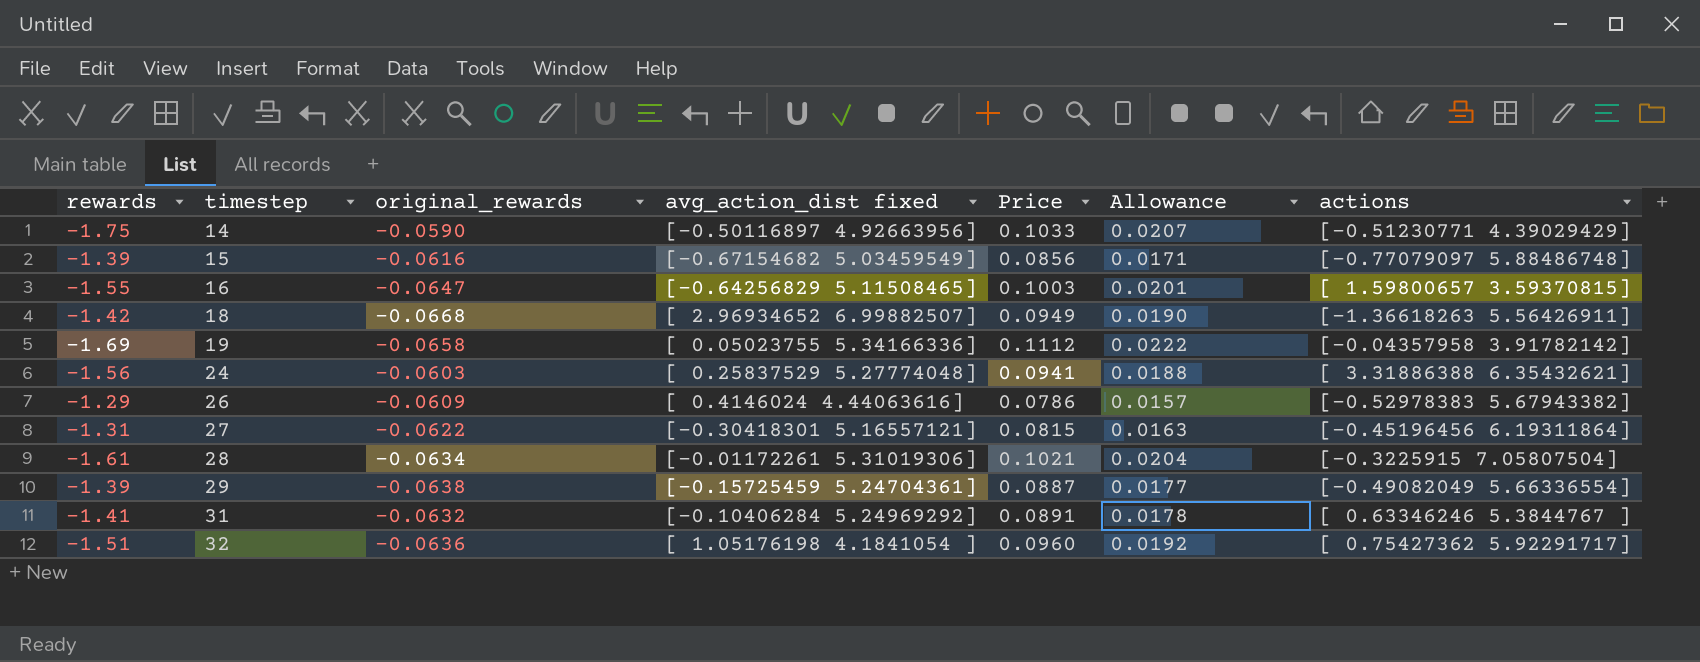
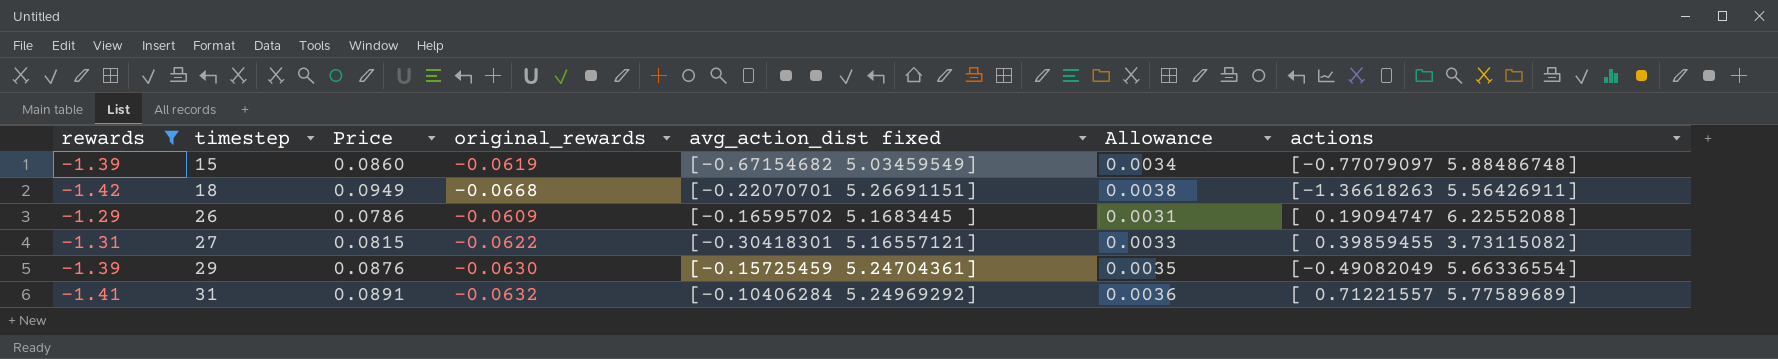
filter: none -> rewards >= -1.42
column Price | position: 5 -> 3
column Allowance | formula: [Price] * 0.2 -> [Price] * 0.04
15 | Price: 0.0856 -> 0.0860
15 | original_rewards: -0.0616 -> -0.0619
18 | avg_action_dist fixed: [ 2.96934652 6.99882507] -> [-0.22070701 5.26691151]
26 | avg_action_dist fixed: [ 0.4146024 4.44063616] -> [-0.16595702 5.1683445 ]
26 | actions: [-0.52978383 5.67943382] -> [ 0.19094747 6.22552088]
27 | actions: [-0.45196456 6.19311864] -> [ 0.39859455 3.73115082]
29 | Price: 0.0887 -> 0.0876
29 | original_rewards: -0.0638 -> -0.0630
31 | actions: [ 0.63346246 5.3844767 ] -> [ 0.71221557 5.77589689]

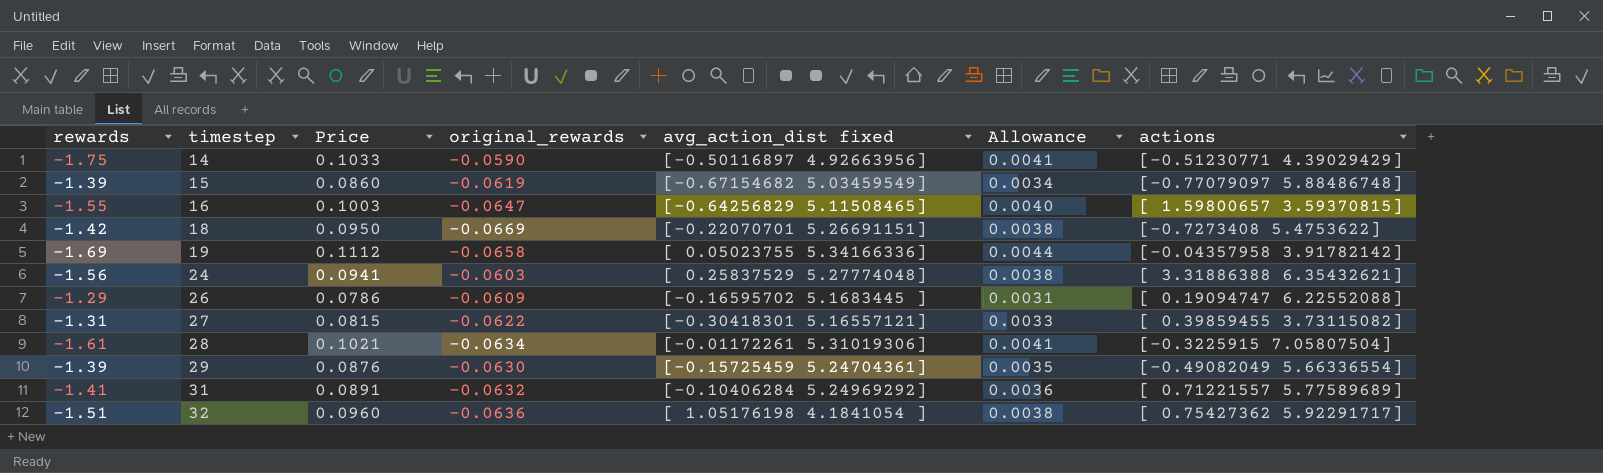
filter: rewards >= -1.42 -> none
18 | Price: 0.0949 -> 0.0950
18 | original_rewards: -0.0668 -> -0.0669
18 | actions: [-1.36618263 5.56426911] -> [-0.7273408 5.4753622]

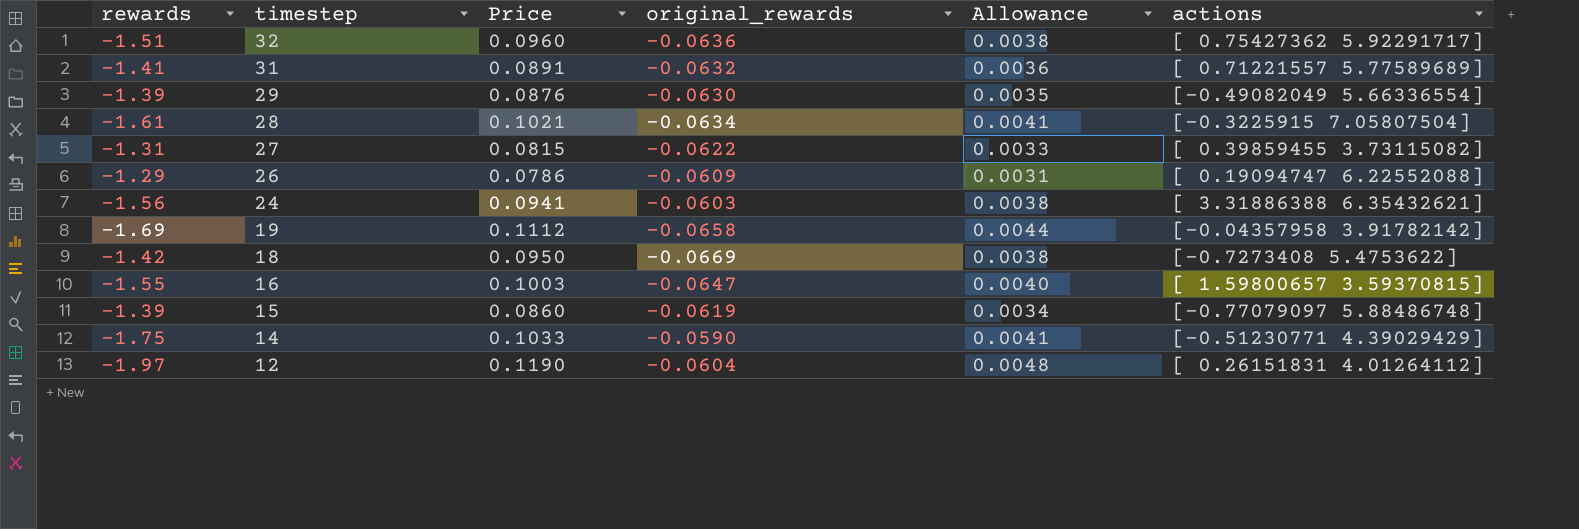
row order: timestep ascending -> timestep descending
column avg_action_dist fixed | position: 5 -> none
row 12: none -> -1.97 | 0.1190 | -0.0604 | 0.0048 | [ 0.26151831 4.01264112]

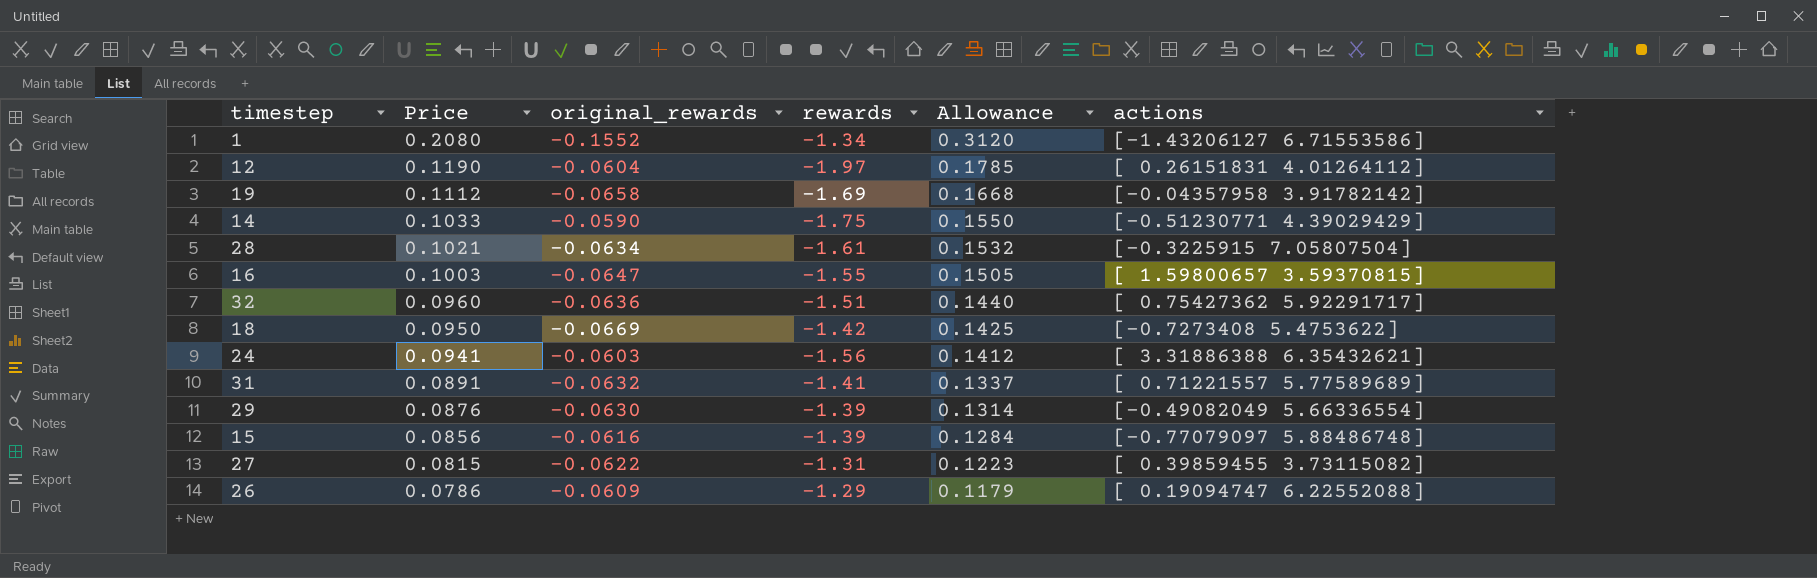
row order: timestep descending -> Price descending
column rewards | position: 1 -> 4
column Allowance | formula: [Price] * 0.04 -> [Price] * 1.5
row 1: none -> 0.2080 | -0.1552 | -1.34 | 0.3120 | [-1.43206127 6.71553586]
15 | Price: 0.0860 -> 0.0856
15 | original_rewards: -0.0619 -> -0.0616

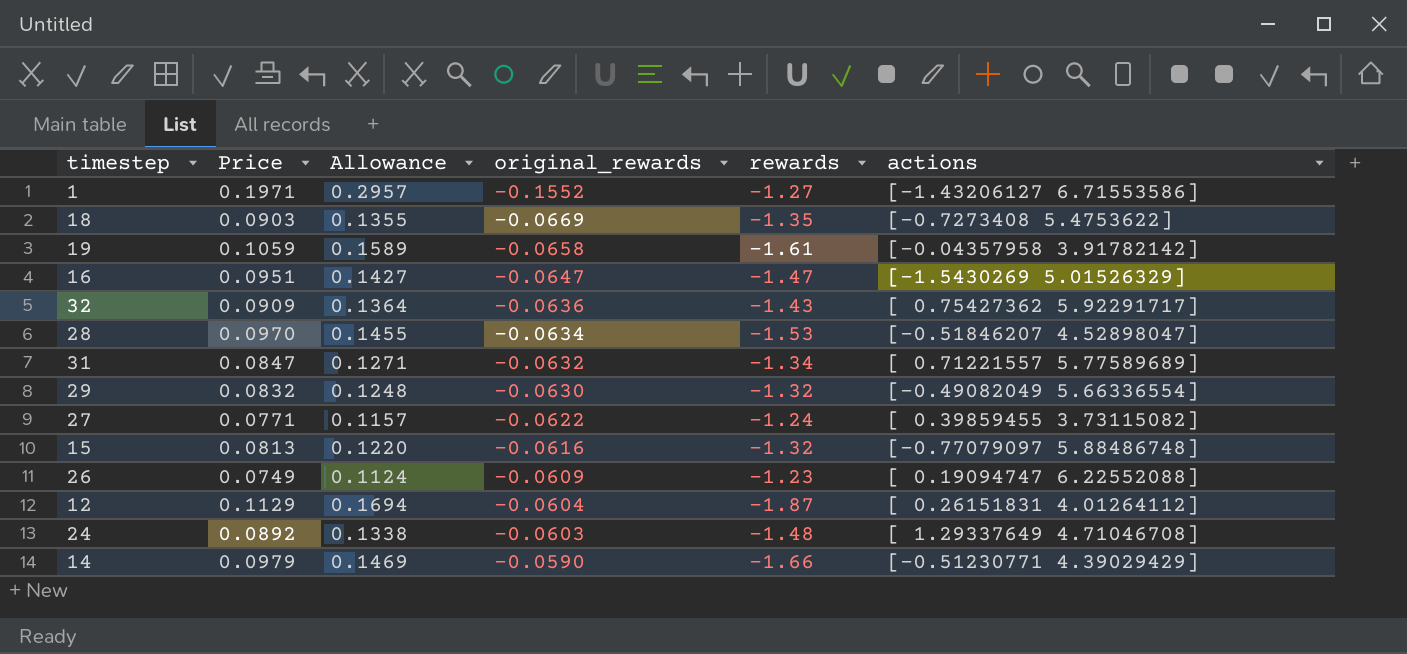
row order: Price descending -> original_rewards ascending
column Allowance | position: 5 -> 3
1 | Price: 0.2080 -> 0.1971
1 | Allowance: 0.3120 -> 0.2957
1 | rewards: -1.34 -> -1.27
18 | Price: 0.0950 -> 0.0903
18 | Allowance: 0.1425 -> 0.1355
18 | rewards: -1.42 -> -1.35
19 | Price: 0.1112 -> 0.1059
19 | Allowance: 0.1668 -> 0.1589
19 | rewards: -1.69 -> -1.61
16 | Price: 0.1003 -> 0.0951
16 | Allowance: 0.1505 -> 0.1427
16 | rewards: -1.55 -> -1.47
16 | actions: [ 1.59800657 3.59370815] -> [-1.5430269 5.01526329]
32 | Price: 0.0960 -> 0.0909
32 | Allowance: 0.1440 -> 0.1364
32 | rewards: -1.51 -> -1.43
28 | Price: 0.1021 -> 0.0970
28 | Allowance: 0.1532 -> 0.1455
28 | rewards: -1.61 -> -1.53
28 | actions: [-0.3225915 7.05807504] -> [-0.51846207 4.52898047]
31 | Price: 0.0891 -> 0.0847
31 | Allowance: 0.1337 -> 0.1271
31 | rewards: -1.41 -> -1.34
29 | Price: 0.0876 -> 0.0832
29 | Allowance: 0.1314 -> 0.1248
29 | rewards: -1.39 -> -1.32
27 | Price: 0.0815 -> 0.0771
27 | Allowance: 0.1223 -> 0.1157
27 | rewards: -1.31 -> -1.24
15 | Price: 0.0856 -> 0.0813
15 | Allowance: 0.1284 -> 0.1220
15 | rewards: -1.39 -> -1.32
26 | Price: 0.0786 -> 0.0749
26 | Allowance: 0.1179 -> 0.1124
26 | rewards: -1.29 -> -1.23
12 | Price: 0.1190 -> 0.1129
12 | Allowance: 0.1785 -> 0.1694
12 | rewards: -1.97 -> -1.87
24 | Price: 0.0941 -> 0.0892
24 | Allowance: 0.1412 -> 0.1338
24 | rewards: -1.56 -> -1.48
24 | actions: [ 3.31886388 6.35432621] -> [ 1.29337649 4.71046708]
14 | Price: 0.1033 -> 0.0979
14 | Allowance: 0.1550 -> 0.1469
14 | rewards: -1.75 -> -1.66

